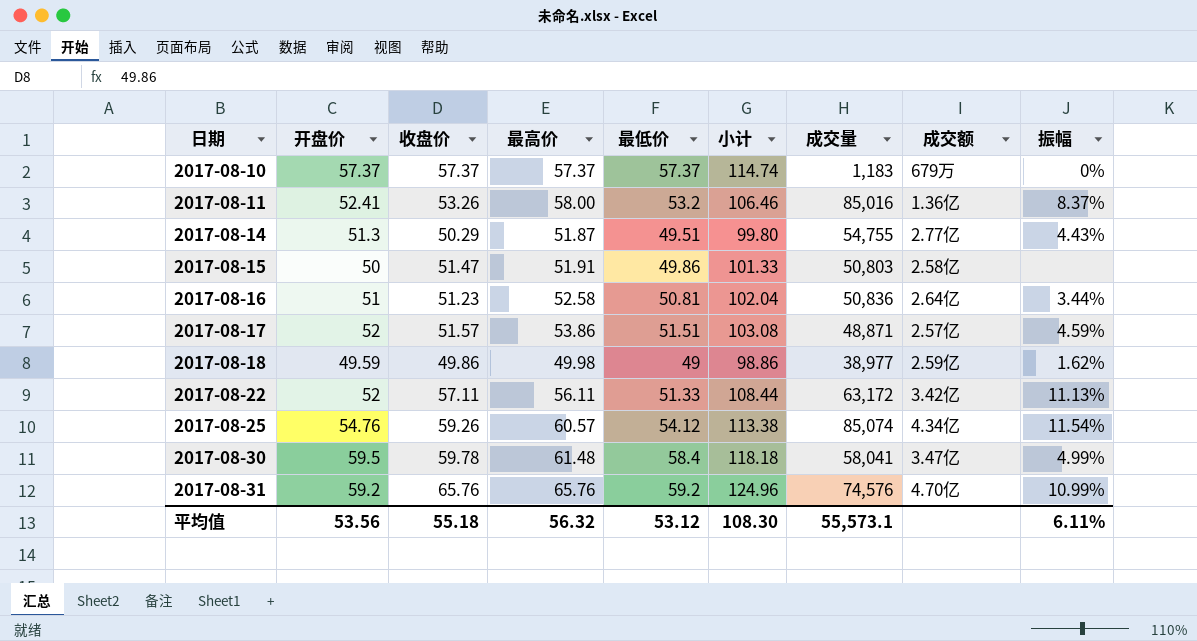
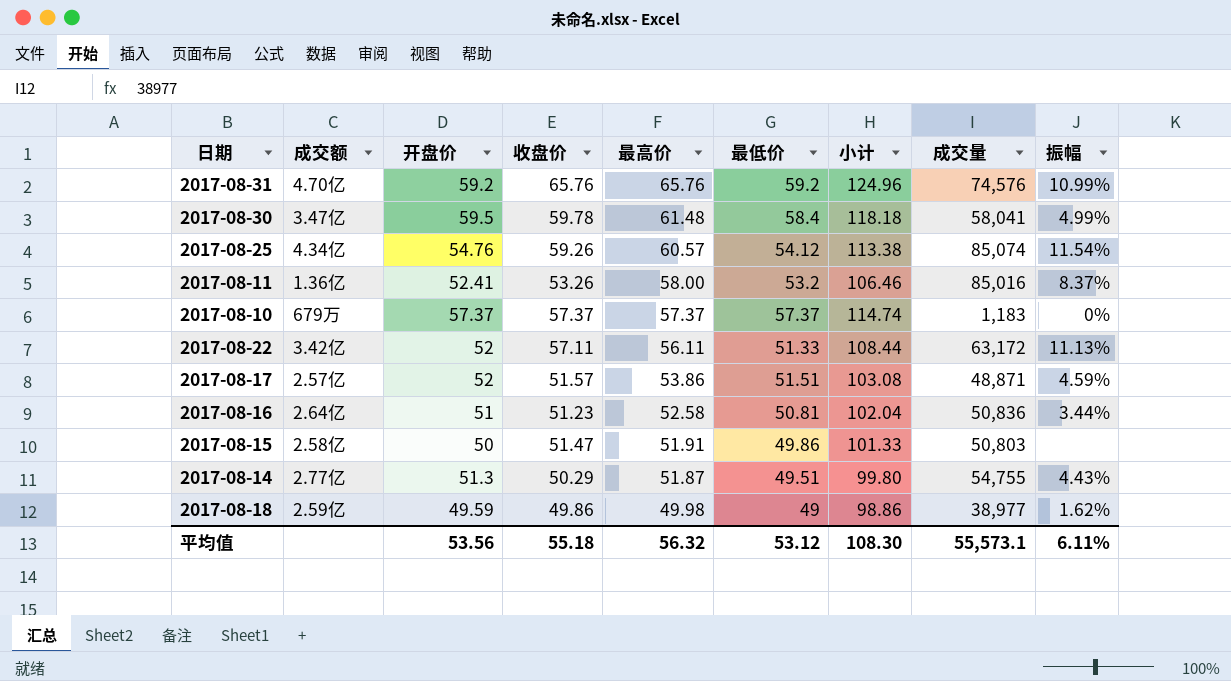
row order: 日期 ascending -> 最高价 descending
column 成交额 | position: 8 -> 2

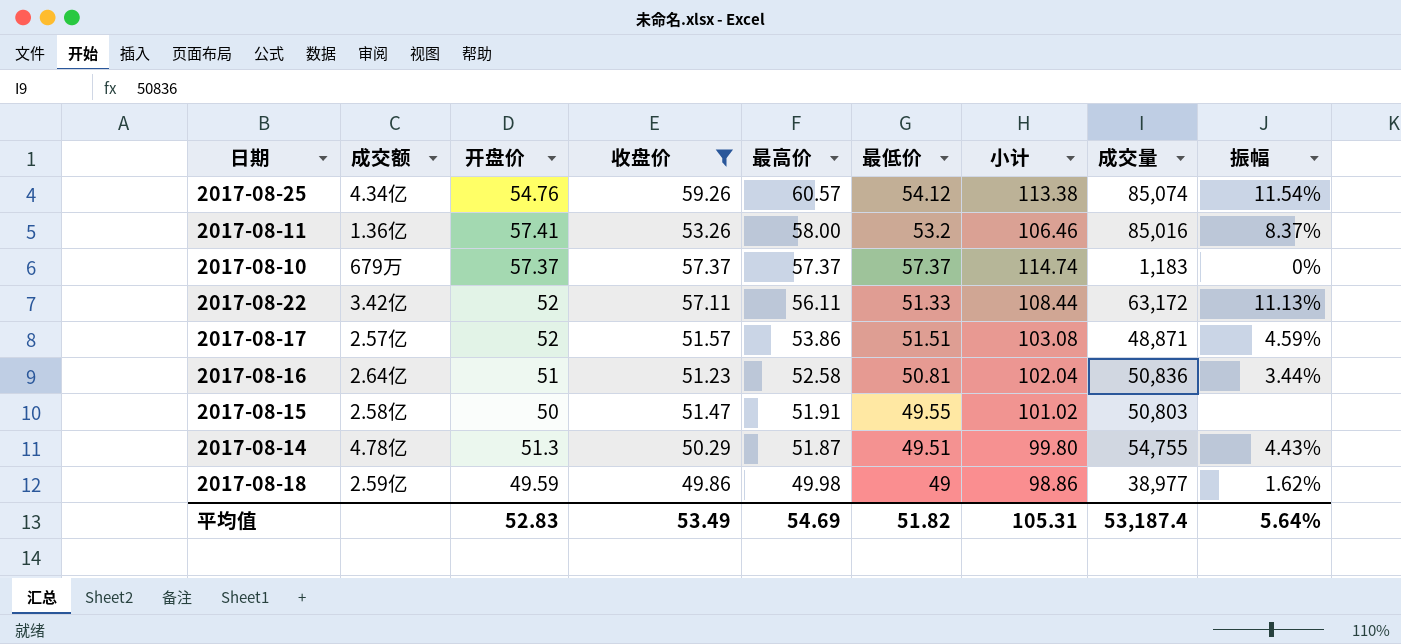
filter: none -> 收盘价 <= 59.26
2017-08-11 | 开盘价: 52.41 -> 57.41
2017-08-15 | 最低价: 49.86 -> 49.55
2017-08-15 | 小计: 101.33 -> 101.02
2017-08-14 | 成交额: 2.77亿 -> 4.78亿
平均值 | 开盘价: 53.56 -> 52.83
平均值 | 收盘价: 55.18 -> 53.49
平均值 | 最高价: 56.32 -> 54.69
平均值 | 最低价: 53.12 -> 51.82
平均值 | 小计: 108.30 -> 105.31
平均值 | 成交量: 55,573.1 -> 53,187.4
平均值 | 振幅: 6.11% -> 5.64%

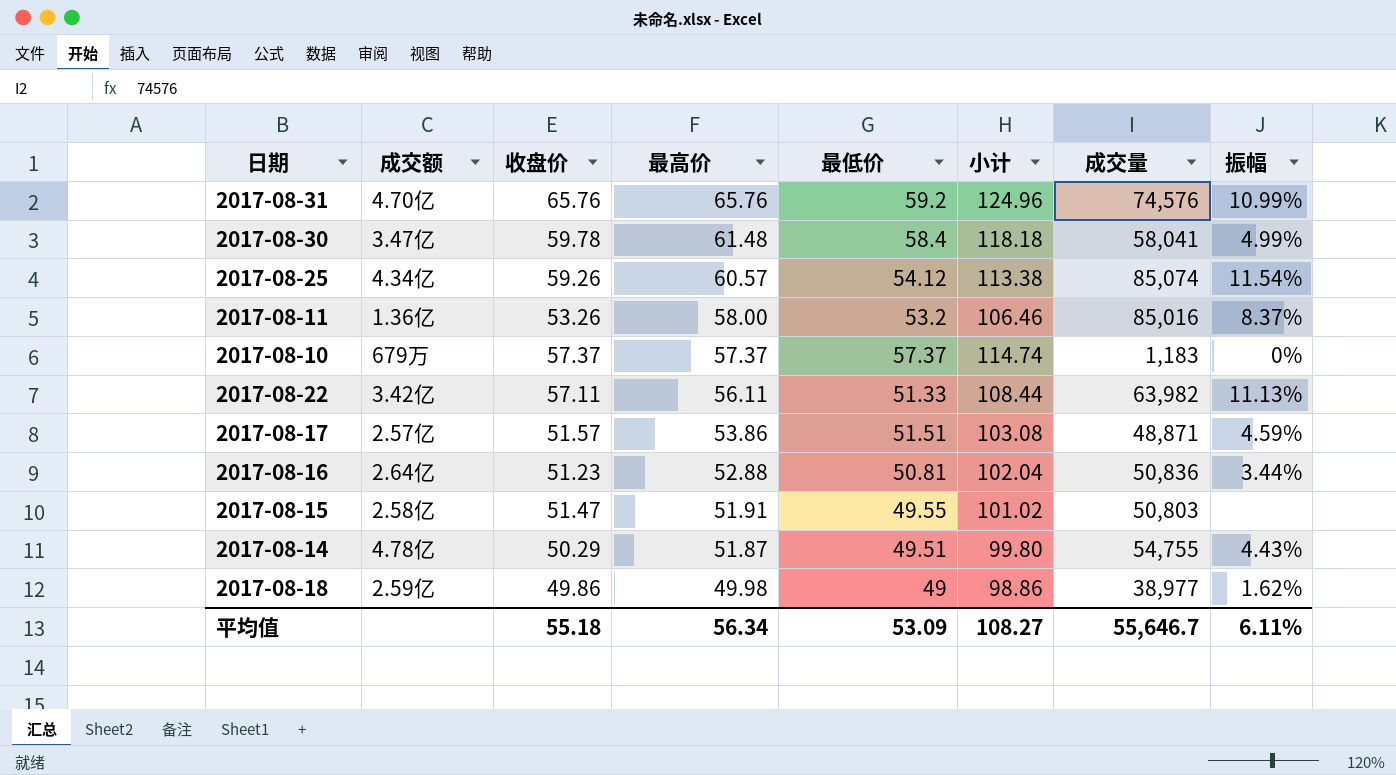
filter: 收盘价 <= 59.26 -> none
column 开盘价 | position: 3 -> none
2017-08-22 | 成交量: 63,172 -> 63,982
2017-08-16 | 最高价: 52.58 -> 52.88
平均值 | 收盘价: 53.49 -> 55.18
平均值 | 最高价: 54.69 -> 56.34
平均值 | 最低价: 51.82 -> 53.09
平均值 | 小计: 105.31 -> 108.27
平均值 | 成交量: 53,187.4 -> 55,646.7
平均值 | 振幅: 5.64% -> 6.11%

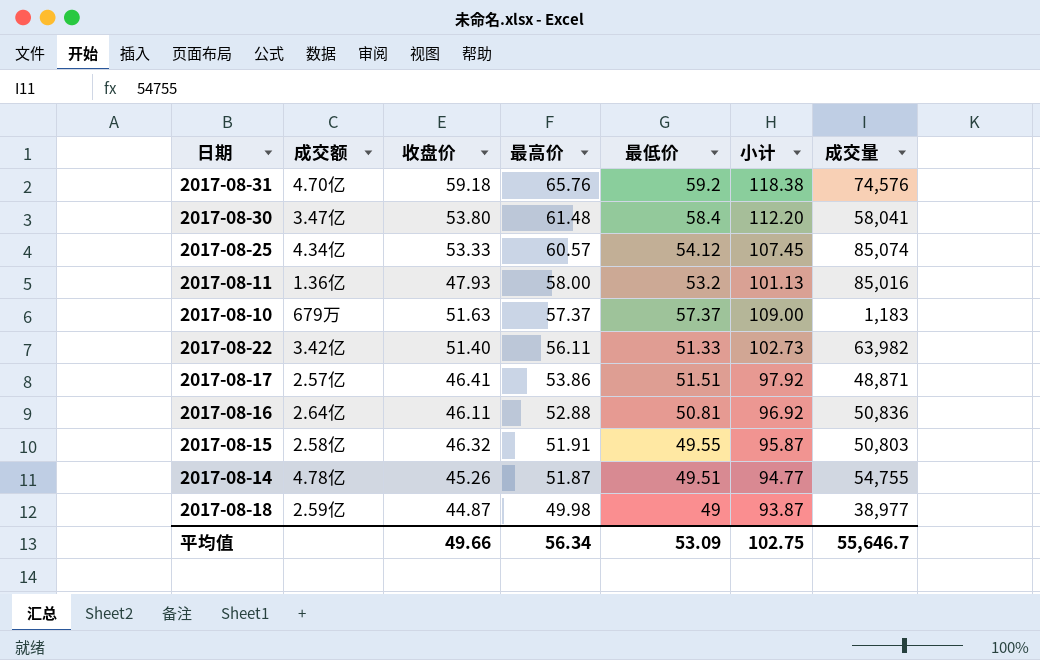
column 振幅 | position: 8 -> none
2017-08-31 | 收盘价: 65.76 -> 59.18
2017-08-31 | 小计: 124.96 -> 118.38
2017-08-30 | 收盘价: 59.78 -> 53.80
2017-08-30 | 小计: 118.18 -> 112.20
2017-08-25 | 收盘价: 59.26 -> 53.33
2017-08-25 | 小计: 113.38 -> 107.45
2017-08-11 | 收盘价: 53.26 -> 47.93
2017-08-11 | 小计: 106.46 -> 101.13
2017-08-10 | 收盘价: 57.37 -> 51.63
2017-08-10 | 小计: 114.74 -> 109.00
2017-08-22 | 收盘价: 57.11 -> 51.40
2017-08-22 | 小计: 108.44 -> 102.73
2017-08-17 | 收盘价: 51.57 -> 46.41
2017-08-17 | 小计: 103.08 -> 97.92
2017-08-16 | 收盘价: 51.23 -> 46.11
2017-08-16 | 小计: 102.04 -> 96.92
2017-08-15 | 收盘价: 51.47 -> 46.32
2017-08-15 | 小计: 101.02 -> 95.87
2017-08-14 | 收盘价: 50.29 -> 45.26
2017-08-14 | 小计: 99.80 -> 94.77
2017-08-18 | 收盘价: 49.86 -> 44.87
2017-08-18 | 小计: 98.86 -> 93.87
平均值 | 收盘价: 55.18 -> 49.66
平均值 | 小计: 108.27 -> 102.75

